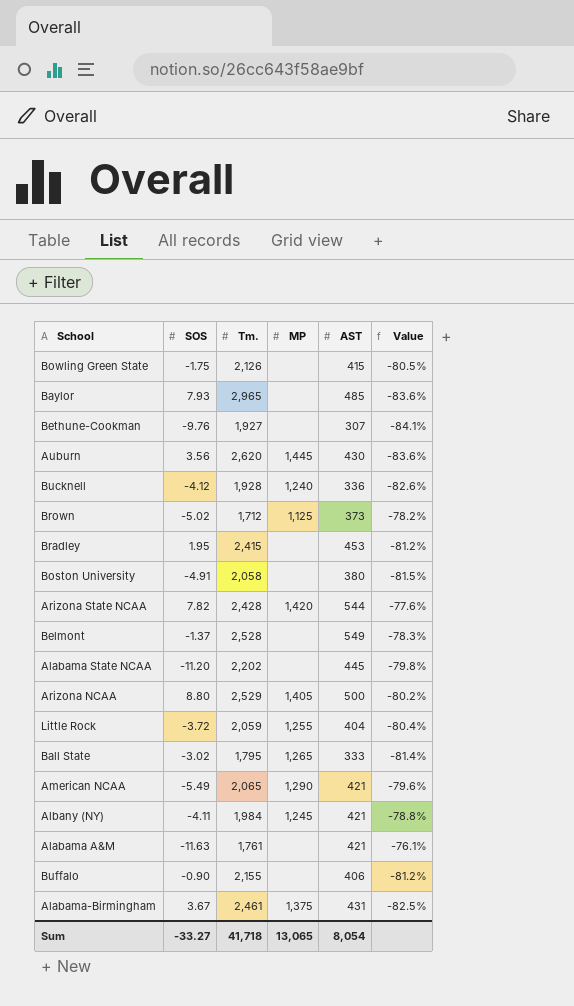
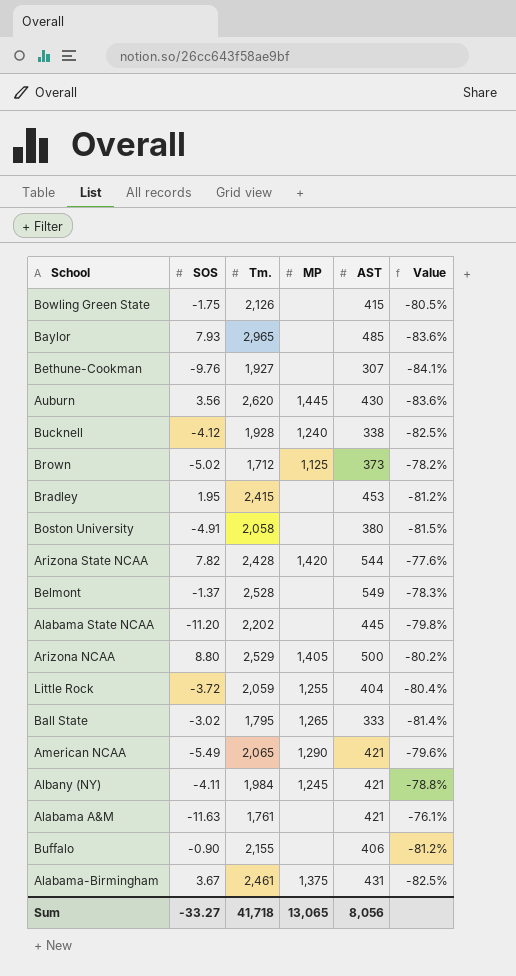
Bucknell | AST: 336 -> 338
Bucknell | Value: -82.6% -> -82.5%
Sum | AST: 8,054 -> 8,056

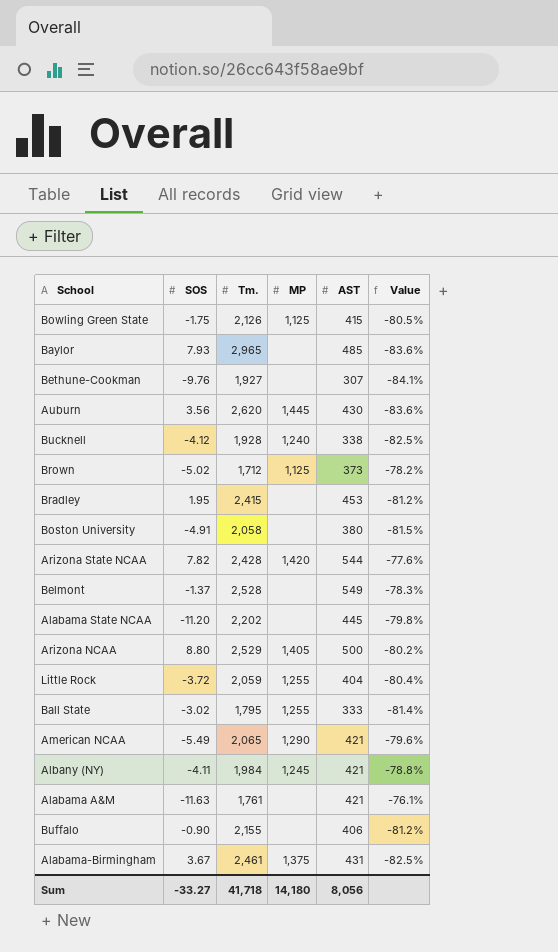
Bowling Green State | MP: none -> 1,125
Ball State | MP: 1,265 -> 1,255
Sum | MP: 13,065 -> 14,180

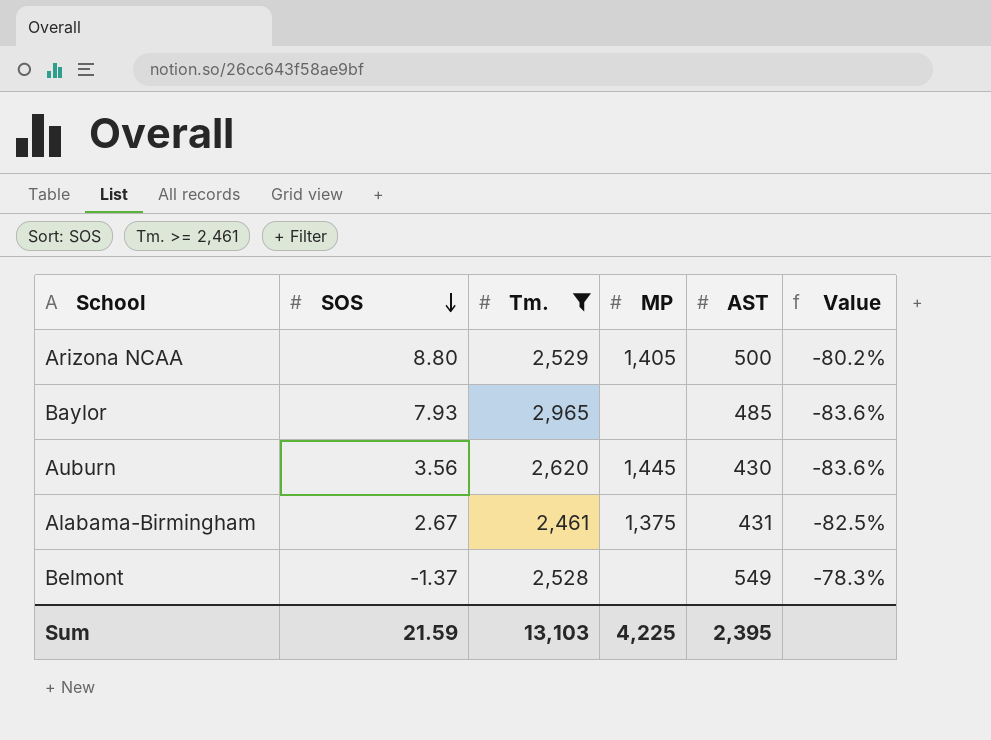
filter: none -> Tm. >= 2,461
row order: none -> SOS descending
Alabama-Birmingham | SOS: 3.67 -> 2.67
Sum | SOS: -33.27 -> 21.59
Sum | Tm.: 41,718 -> 13,103
Sum | MP: 14,180 -> 4,225
Sum | AST: 8,056 -> 2,395

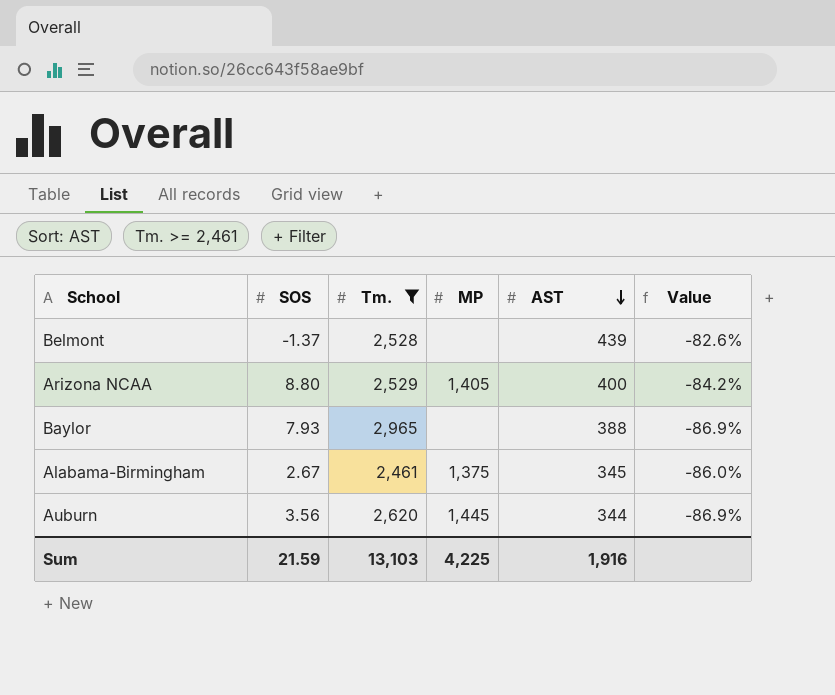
row order: SOS descending -> AST descending
Belmont | AST: 549 -> 439
Belmont | Value: -78.3% -> -82.6%
Arizona NCAA | AST: 500 -> 400
Arizona NCAA | Value: -80.2% -> -84.2%
Baylor | AST: 485 -> 388
Baylor | Value: -83.6% -> -86.9%
Alabama-Birmingham | AST: 431 -> 345
Alabama-Birmingham | Value: -82.5% -> -86.0%
Auburn | AST: 430 -> 344
Auburn | Value: -83.6% -> -86.9%
Sum | AST: 2,395 -> 1,916

